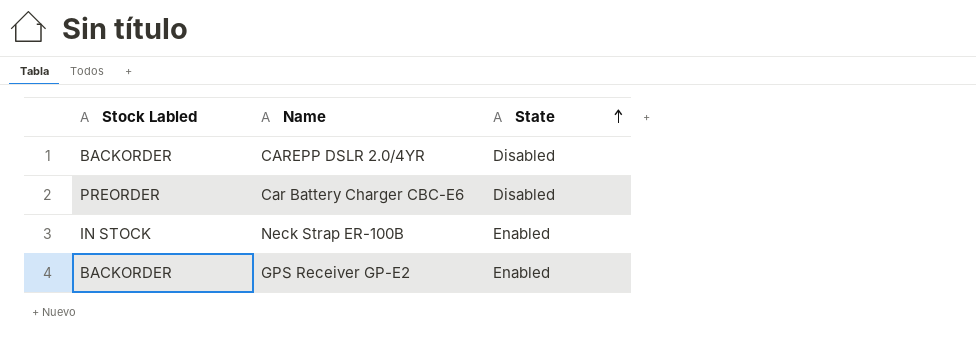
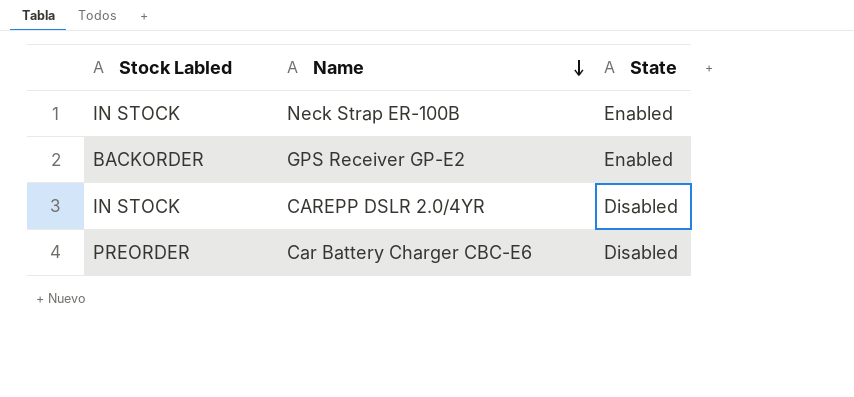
row order: State ascending -> Name descending
CAREPP DSLR 2.0/4YR | Stock Labled: BACKORDER -> IN STOCK

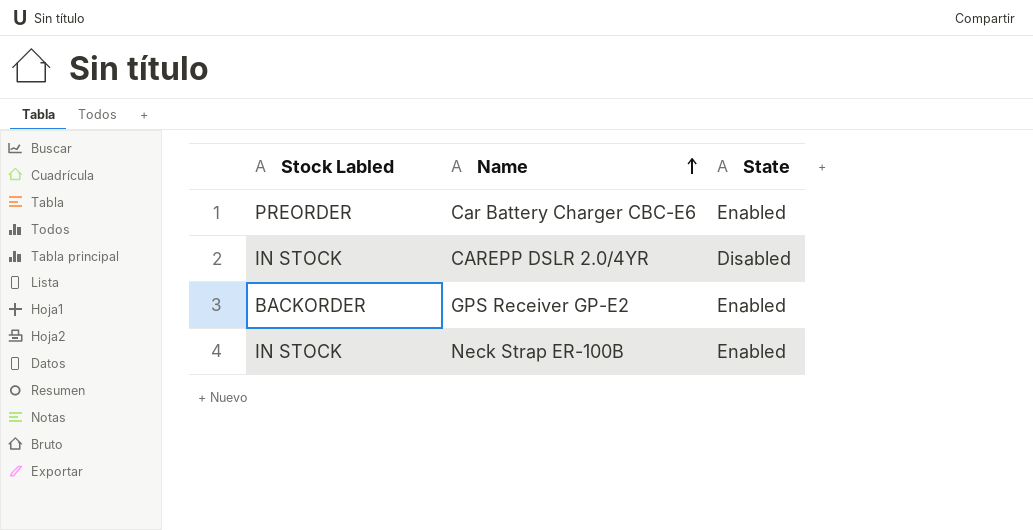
row order: Name descending -> Name ascending
Car Battery Charger CBC-E6 | State: Disabled -> Enabled

